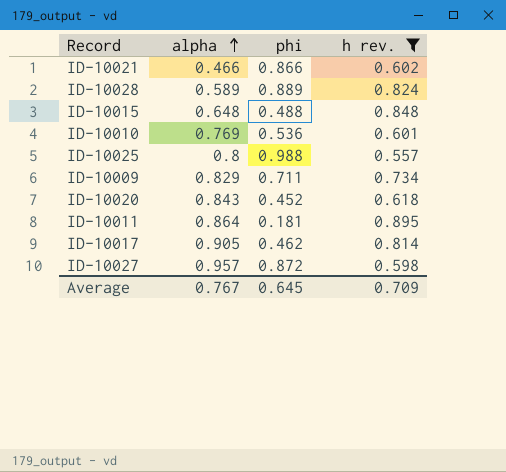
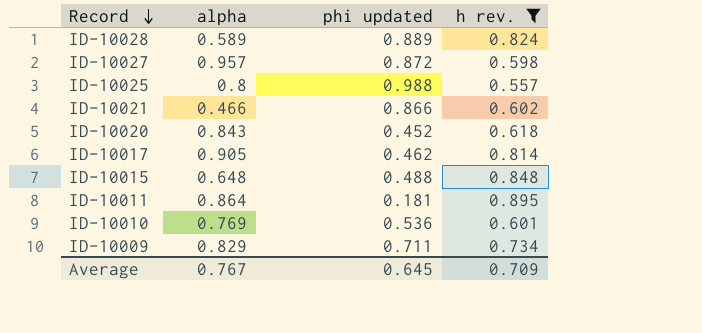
row order: alpha ascending -> Record descending
column name: phi -> phi updated

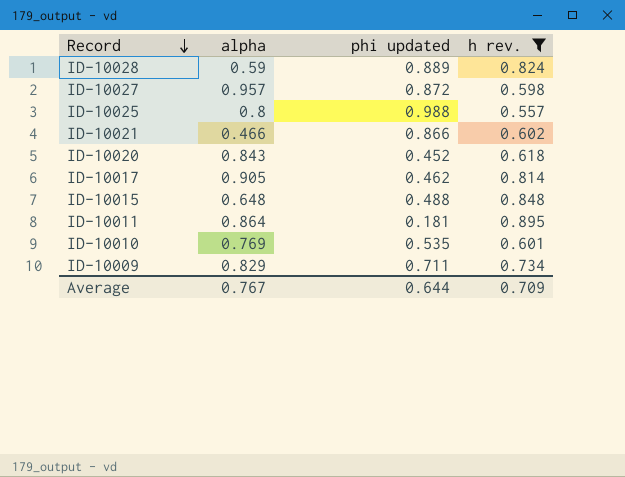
ID-10028 | alpha: 0.589 -> 0.59
ID-10010 | phi updated: 0.536 -> 0.535
Average | phi updated: 0.645 -> 0.644

